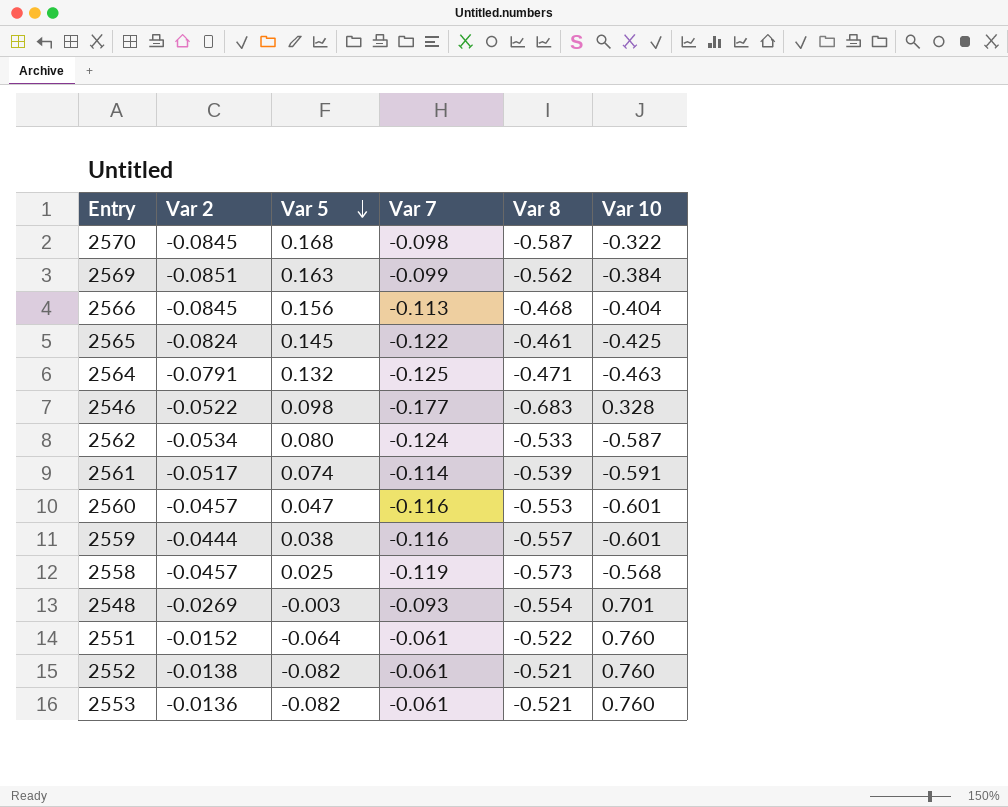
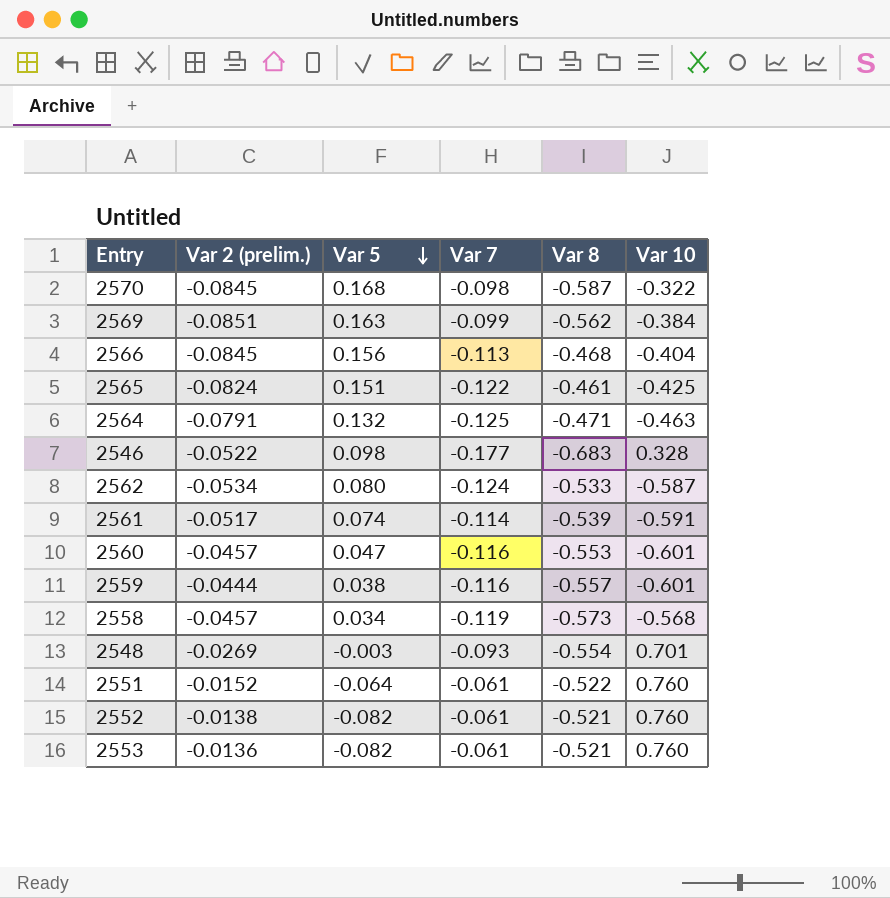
column name: Var 2 -> Var 2 (prelim.)
2565 | Var 5: 0.145 -> 0.151
2558 | Var 5: 0.025 -> 0.034

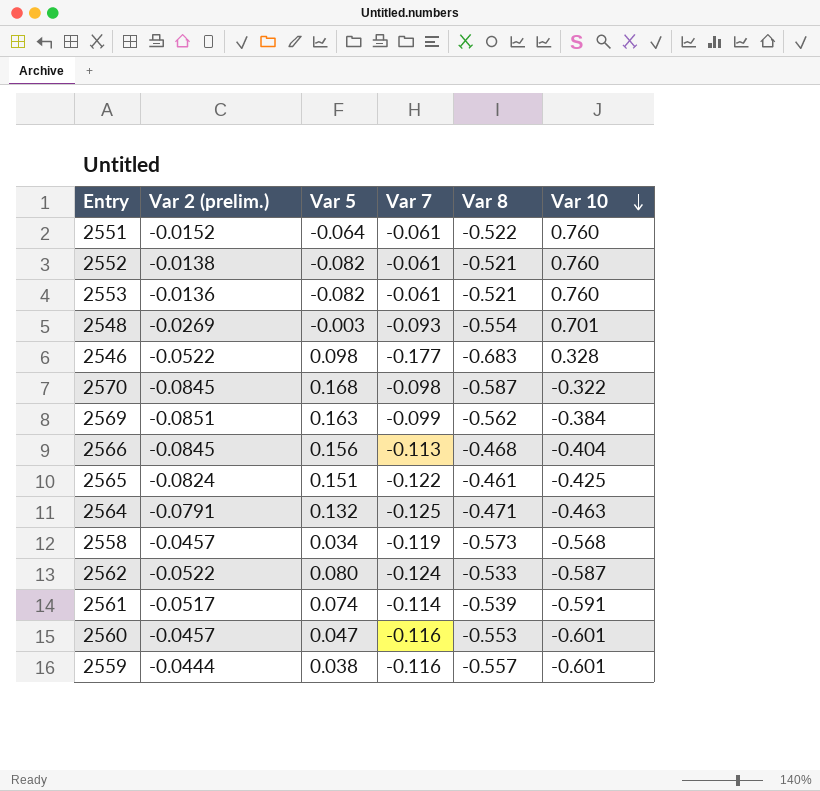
row order: Var 5 descending -> Var 10 descending
2562 | Var 2 (prelim.): -0.0534 -> -0.0522

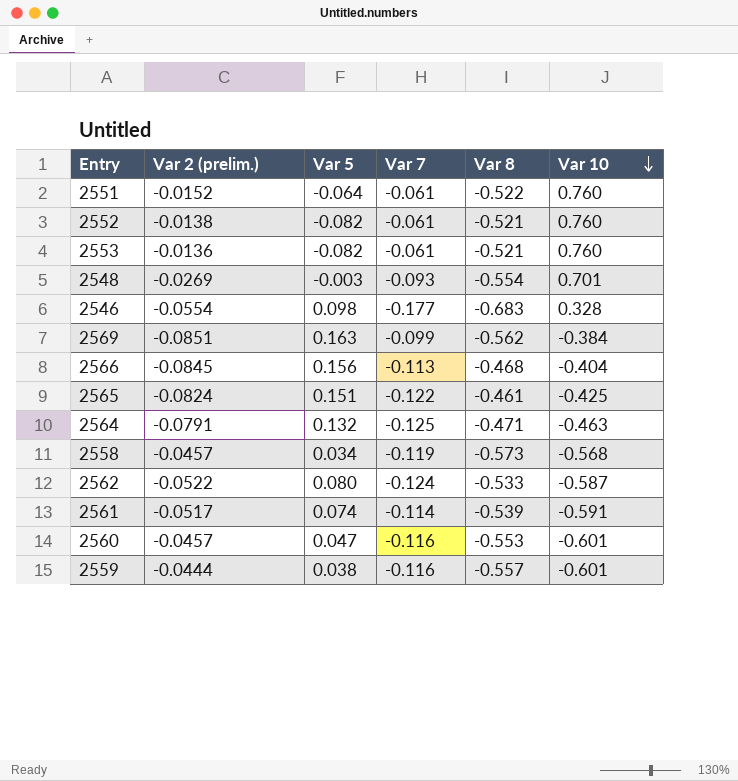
row 2570: -0.0845 | 0.168 | -0.098 | -0.587 | -0.322 -> none
2546 | Var 2 (prelim.): -0.0522 -> -0.0554

